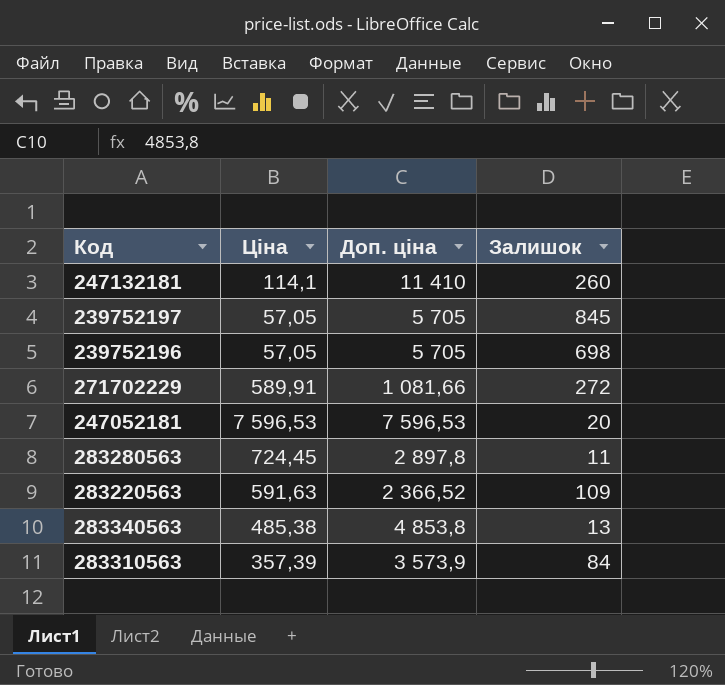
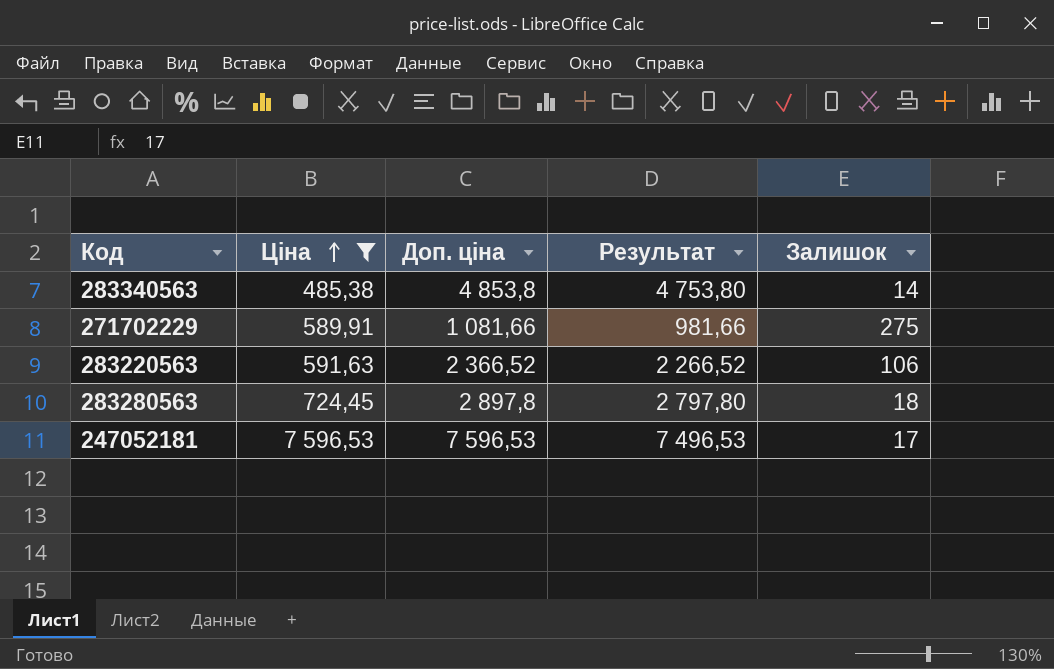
filter: none -> Ціна >= 485,38
row order: none -> Ціна ascending
column Результат | formula: none -> [Доп. ціна] - 100
283340563 | Залишок: 13 -> 14
271702229 | Залишок: 272 -> 275
283220563 | Залишок: 109 -> 106
283280563 | Залишок: 11 -> 18
247052181 | Залишок: 20 -> 17

